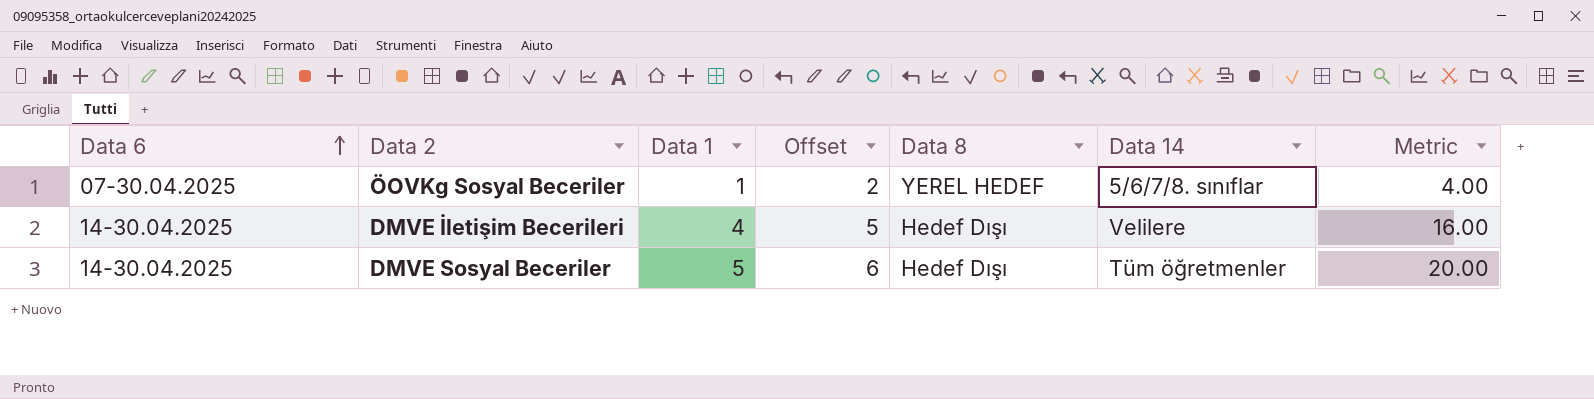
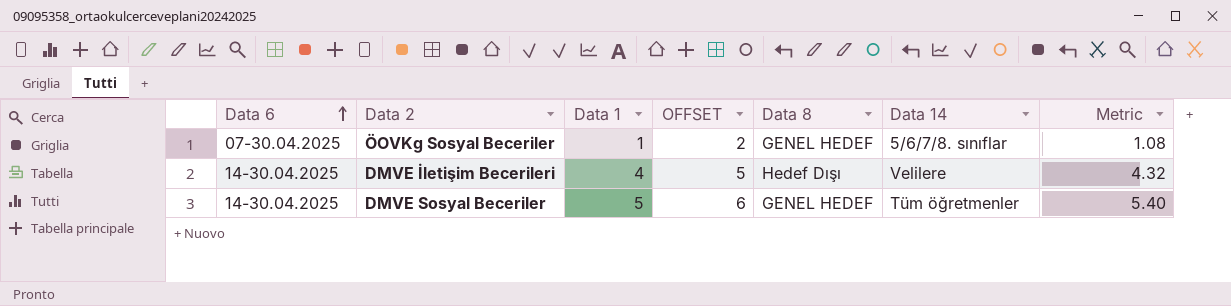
column name: Offset -> OFFSET
column Metric | formula: [Data 1] * 4 -> [Data 1] * 1.08
ÖOVKg Sosyal Beceriler | Data 8: YEREL HEDEF -> GENEL HEDEF
DMVE Sosyal Beceriler | Data 8: Hedef Dışı -> GENEL HEDEF

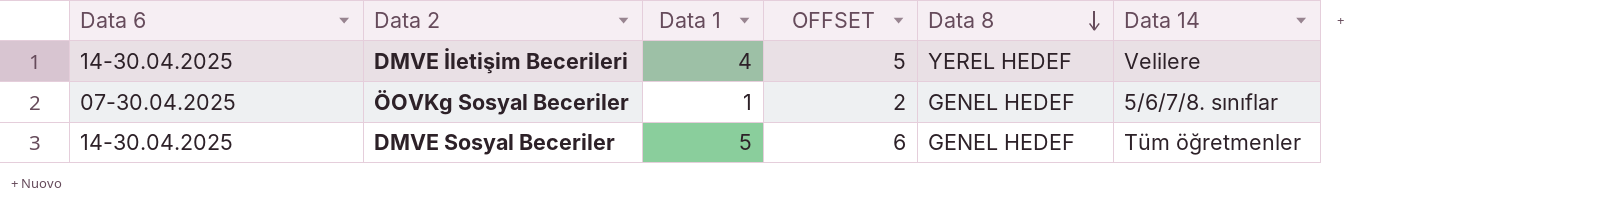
row order: Data 6 ascending -> Data 8 descending
column Metric | formula: [Data 1] * 1.08 -> none
DMVE İletişim Becerileri | Data 8: Hedef Dışı -> YEREL HEDEF

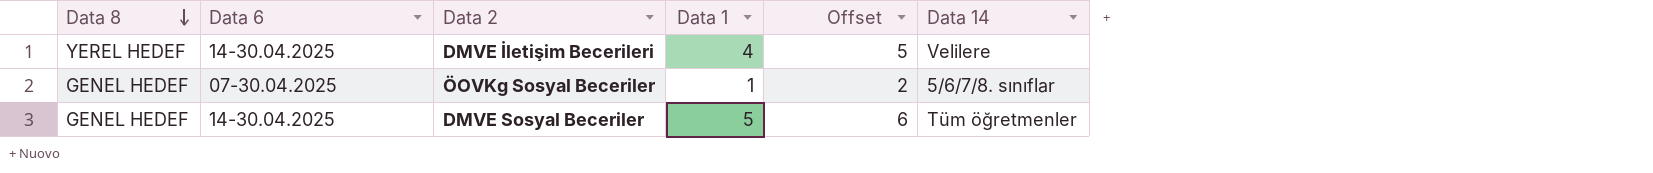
column Data 8 | position: 5 -> 1
column name: OFFSET -> Offset

